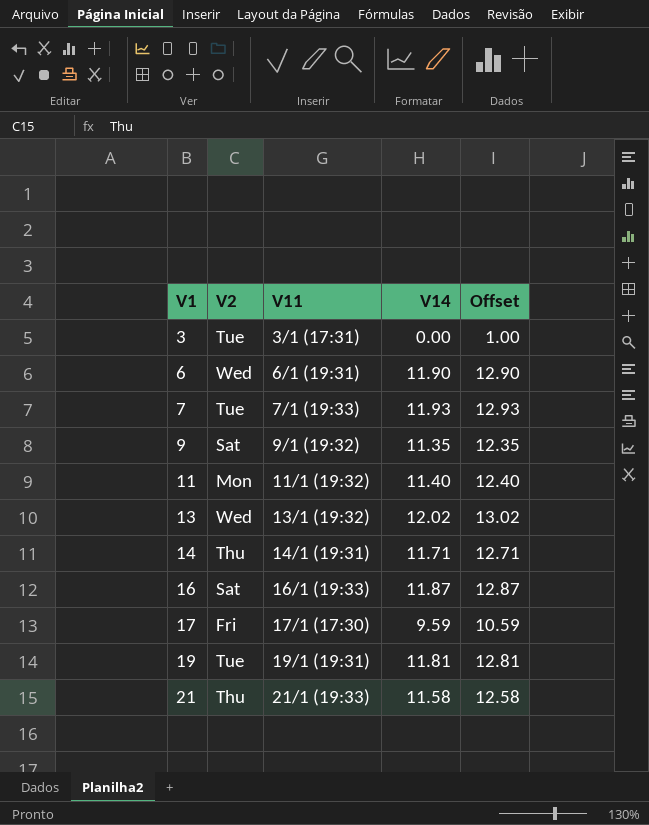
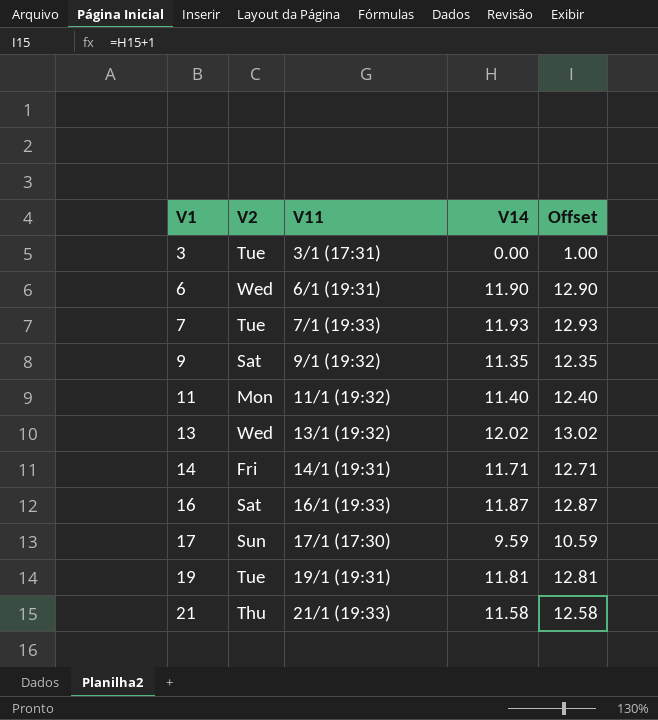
14 | V2: Thu -> Fri
17 | V2: Fri -> Sun

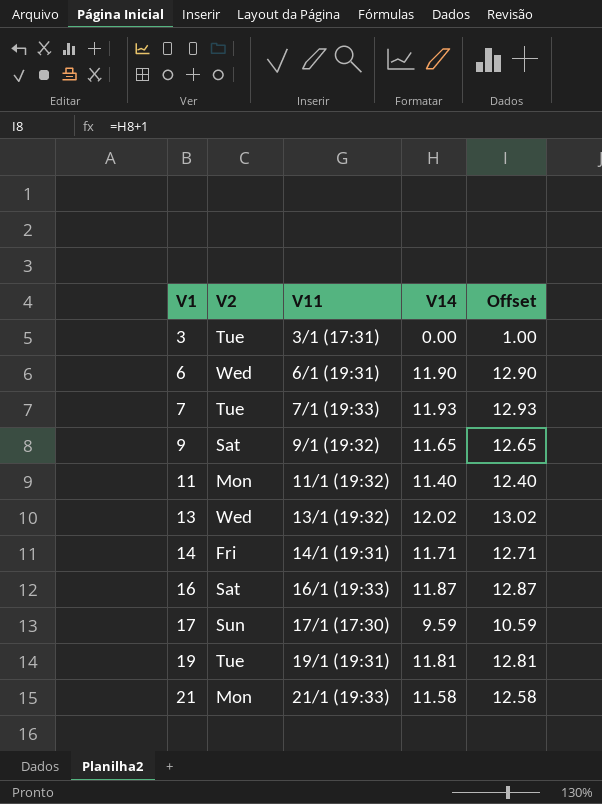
9 | V14: 11.35 -> 11.65
9 | Offset: 12.35 -> 12.65
21 | V2: Thu -> Mon

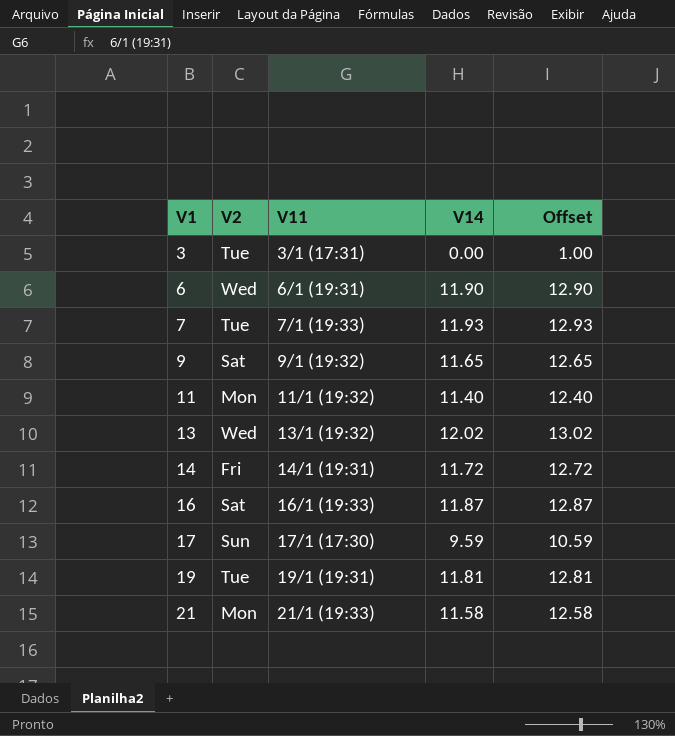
14 | V14: 11.71 -> 11.72
14 | Offset: 12.71 -> 12.72

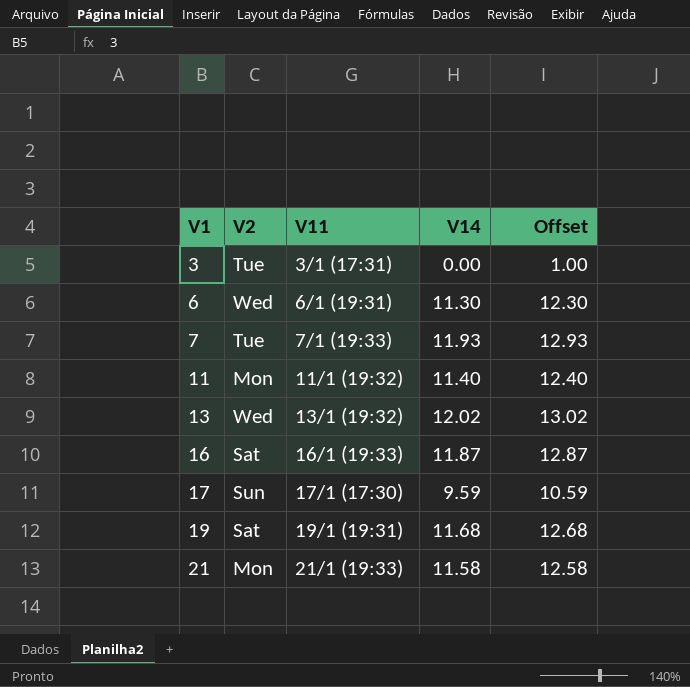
row 9: Sat | 9/1 (19:32) | 11.65 | 12.65 -> none
row 14: Fri | 14/1 (19:31) | 11.72 | 12.72 -> none
6 | V14: 11.90 -> 11.30
6 | Offset: 12.90 -> 12.30
19 | V2: Tue -> Sat
19 | V14: 11.81 -> 11.68
19 | Offset: 12.81 -> 12.68

